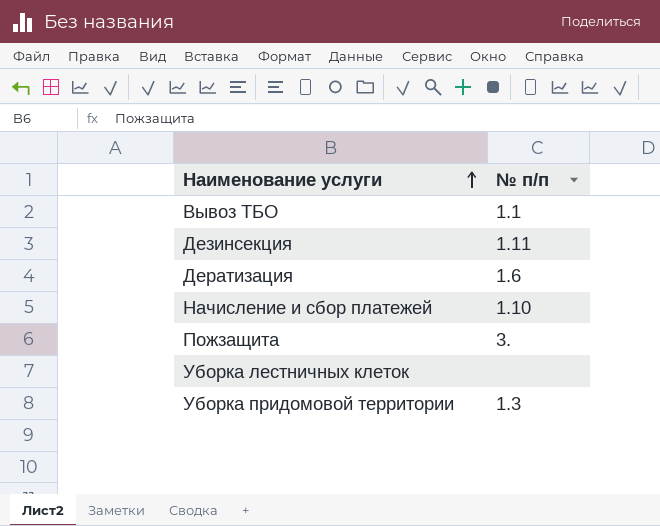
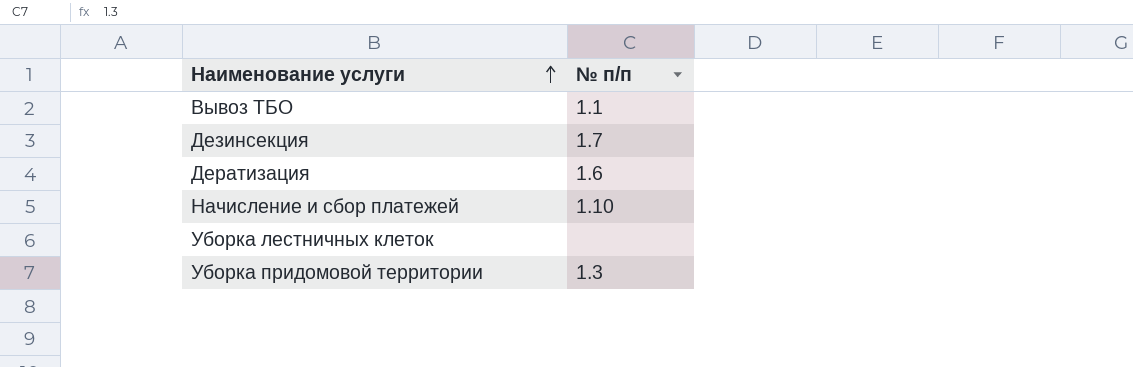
row Пожзащита: 3. -> none
Дезинсекция | № п/п: 1.11 -> 1.7

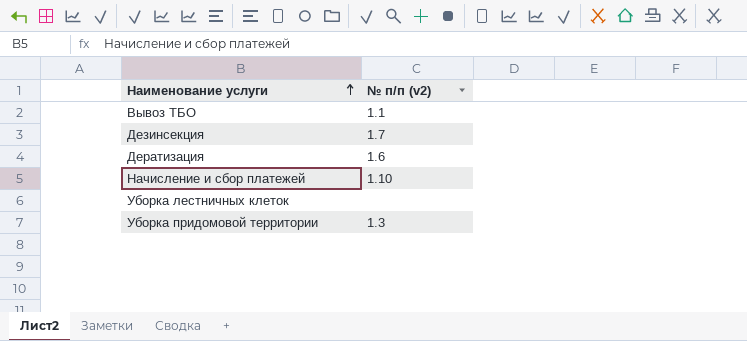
column name: № п/п -> № п/п (v2)

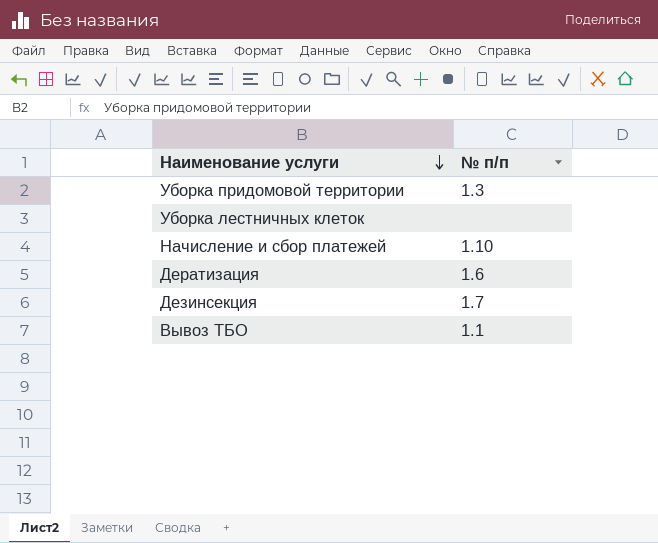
row order: Наименование услуги ascending -> Наименование услуги descending
column name: № п/п (v2) -> № п/п

